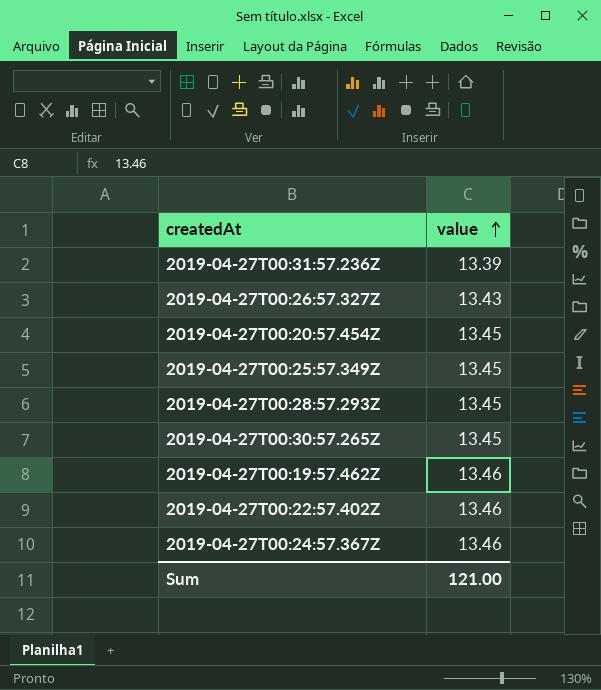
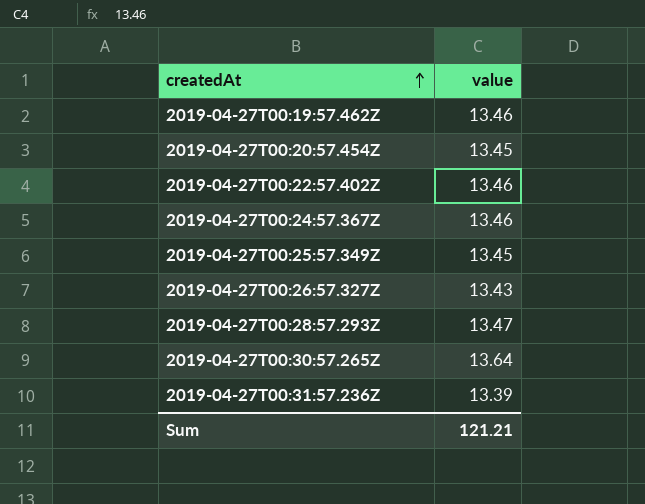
row order: value ascending -> createdAt ascending
2019-04-27T00:28:57.293Z | value: 13.45 -> 13.47
2019-04-27T00:30:57.265Z | value: 13.45 -> 13.64
Sum | value: 121.00 -> 121.21

